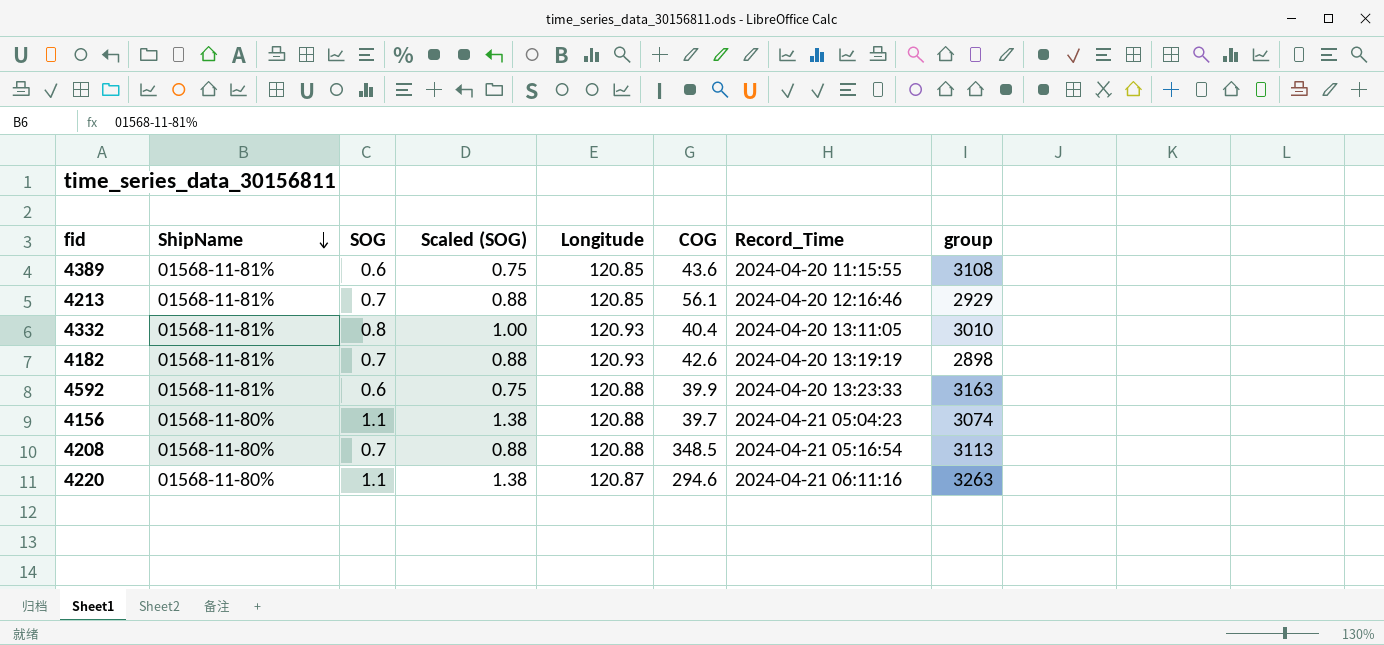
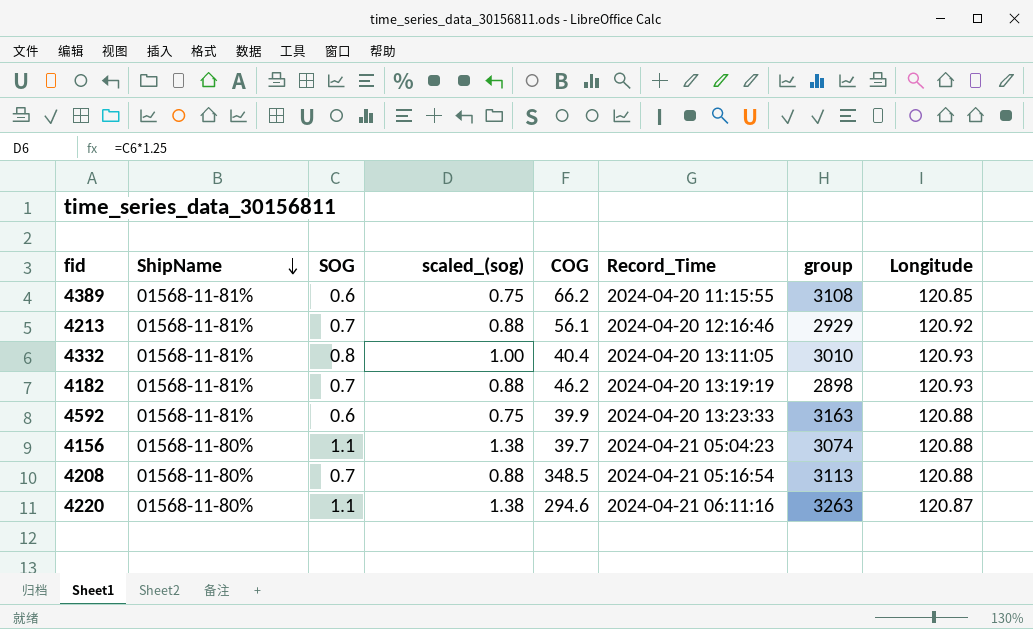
column name: Scaled (SOG) -> scaled_(sog)
column Longitude | position: 5 -> 8
4389 | COG: 43.6 -> 66.2
4213 | Longitude: 120.85 -> 120.92
4182 | COG: 42.6 -> 46.2

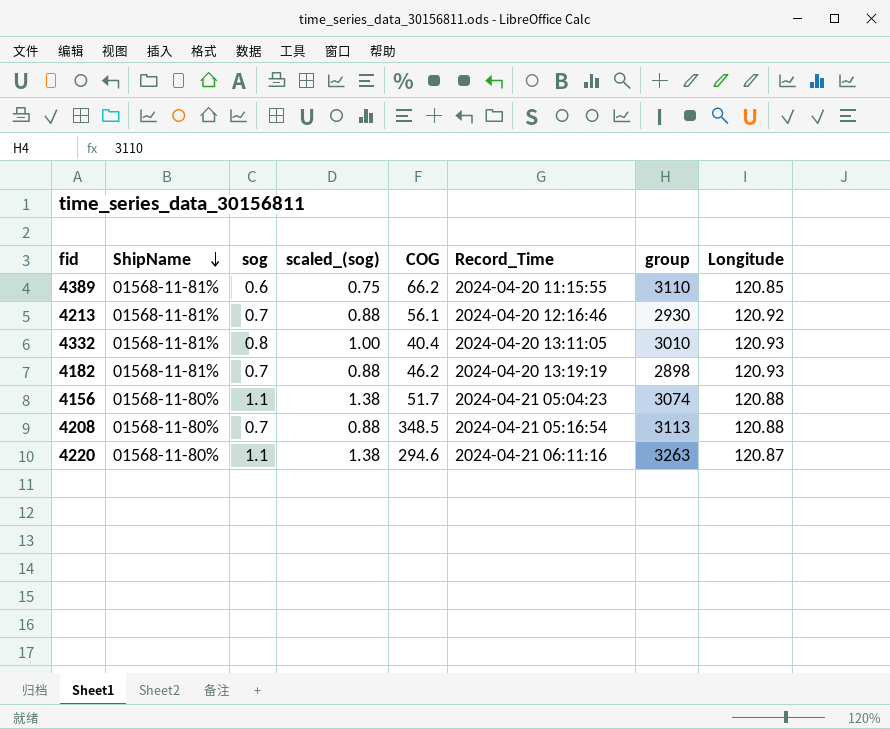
column name: SOG -> sog
row 4592: 01568-11-81% | 0.6 | 0.75 | 39.9 | 2024-04-20 13:23:33 | 3163 | 120.88 -> none
4389 | group: 3108 -> 3110
4213 | group: 2929 -> 2930
4156 | COG: 39.7 -> 51.7

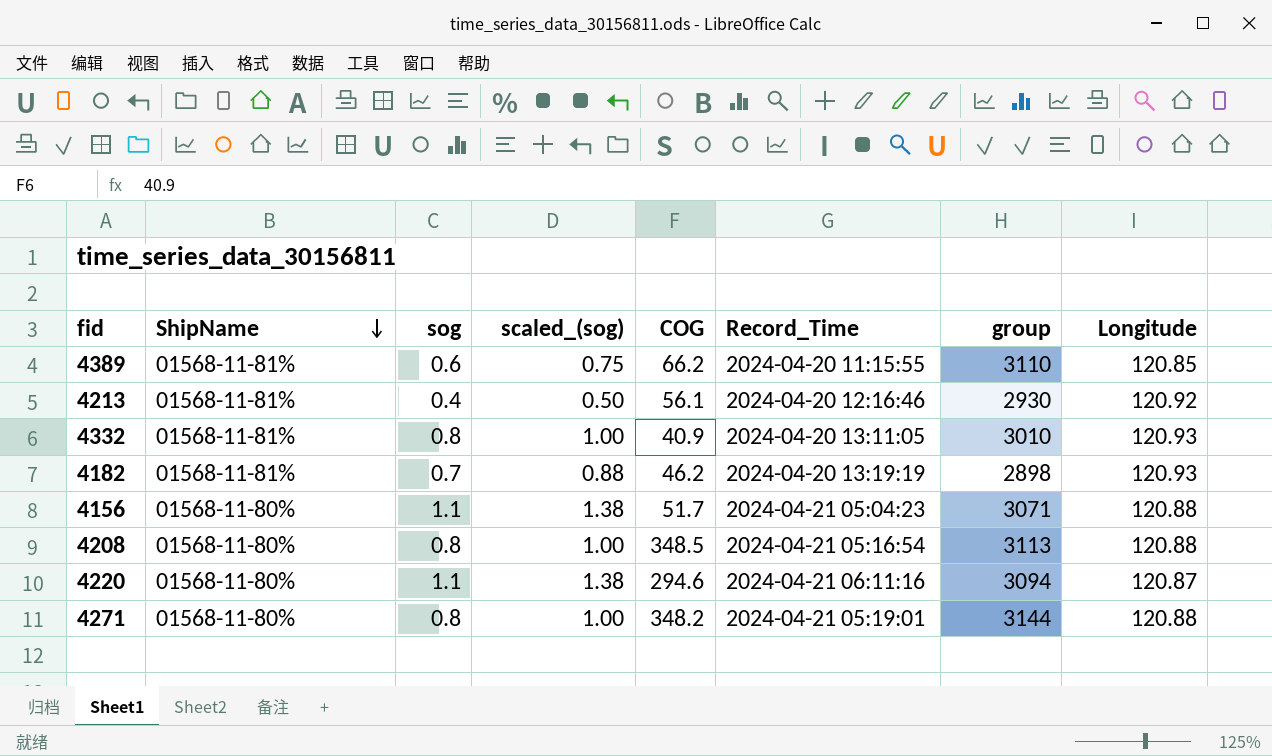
4213 | sog: 0.7 -> 0.4
4213 | scaled_(sog): 0.88 -> 0.50
4332 | COG: 40.4 -> 40.9
4156 | group: 3074 -> 3071
4208 | sog: 0.7 -> 0.8
4208 | scaled_(sog): 0.88 -> 1.00
4220 | group: 3263 -> 3094
row 4271: none -> 01568-11-80% | 0.8 | 1.00 | 348.2 | 2024-04-21 05:19:01 | 3144 | 120.88

